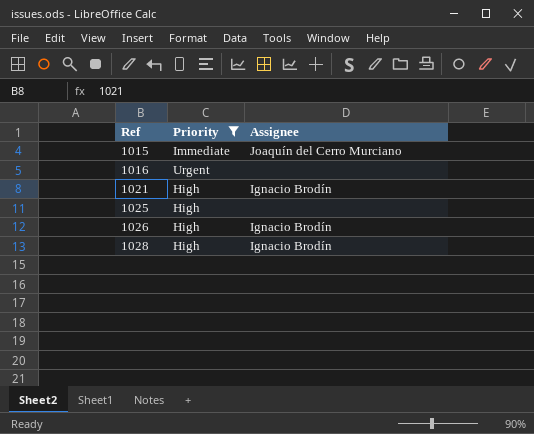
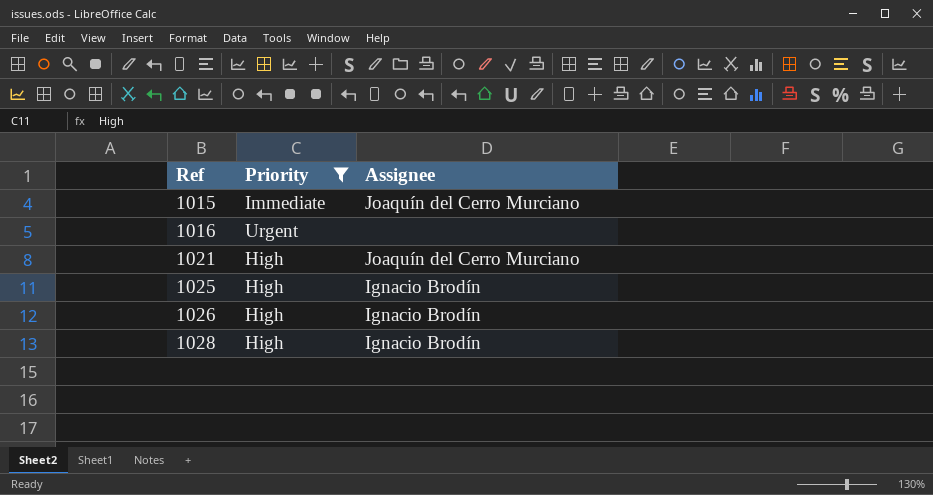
1021 | Assignee: Ignacio Brodín -> Joaquín del Cerro Murciano
1025 | Assignee: none -> Ignacio Brodín

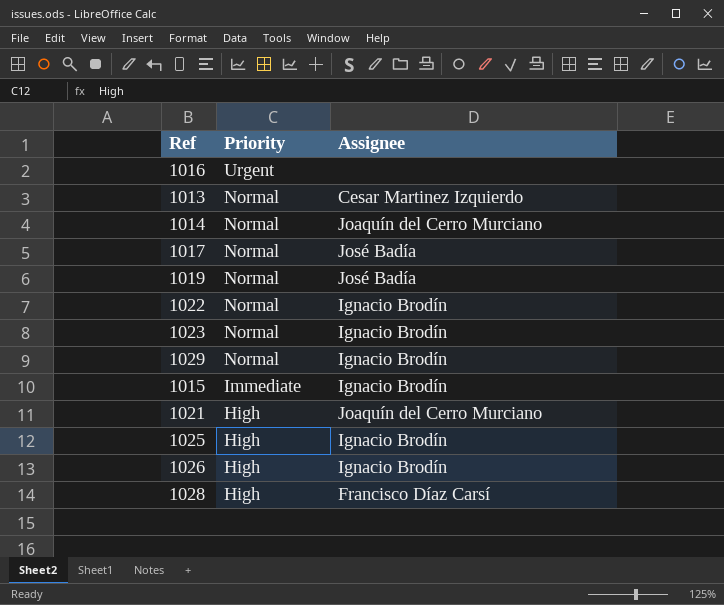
filter: Priority != Normal -> none
row order: Ref ascending -> Priority descending
1015 | Assignee: Joaquín del Cerro Murciano -> Ignacio Brodín
1028 | Assignee: Ignacio Brodín -> Francisco Díaz Carsí

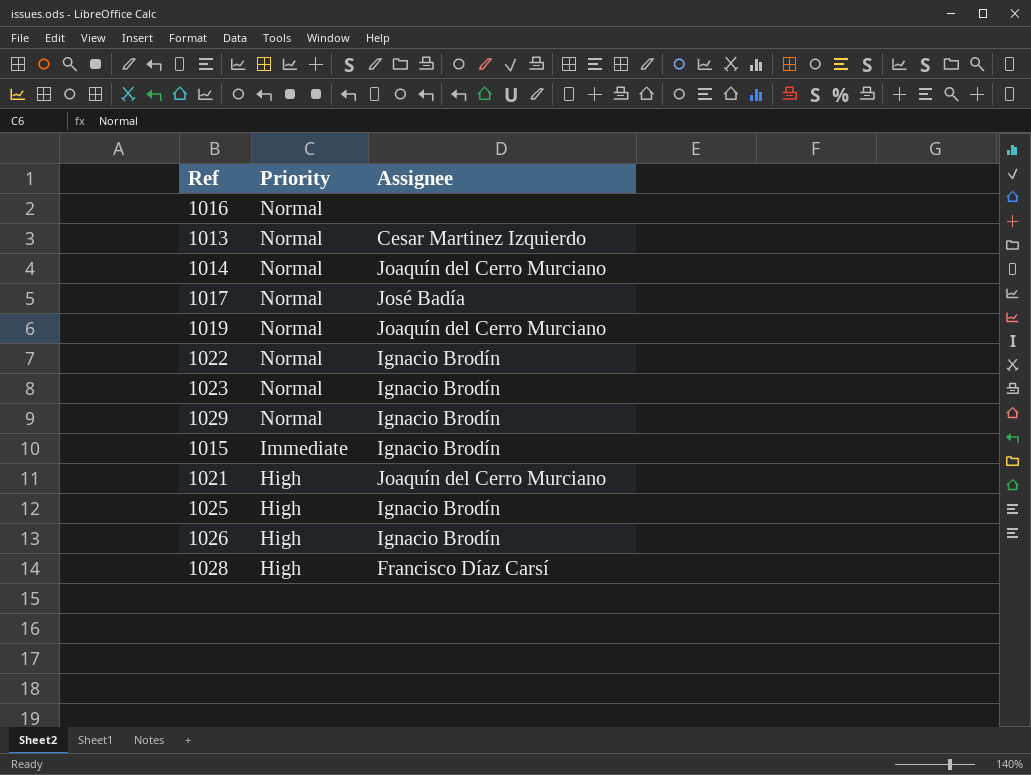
1016 | Priority: Urgent -> Normal
1019 | Assignee: José Badía -> Joaquín del Cerro Murciano

